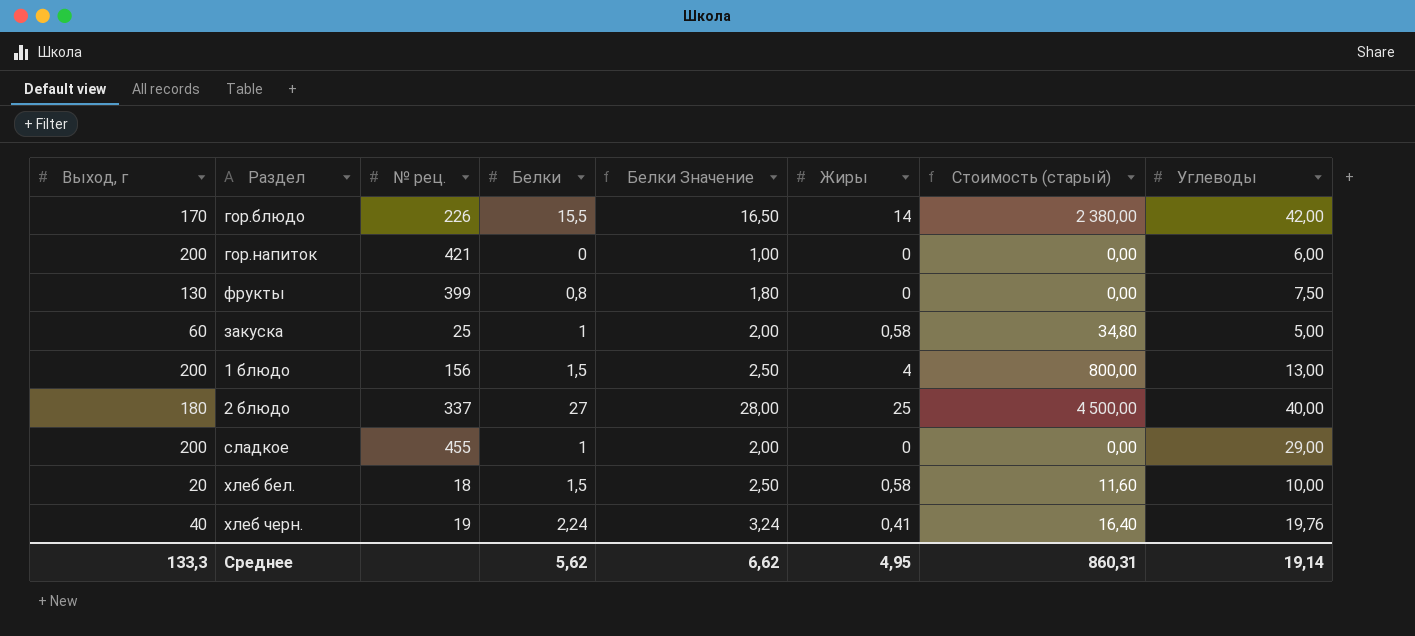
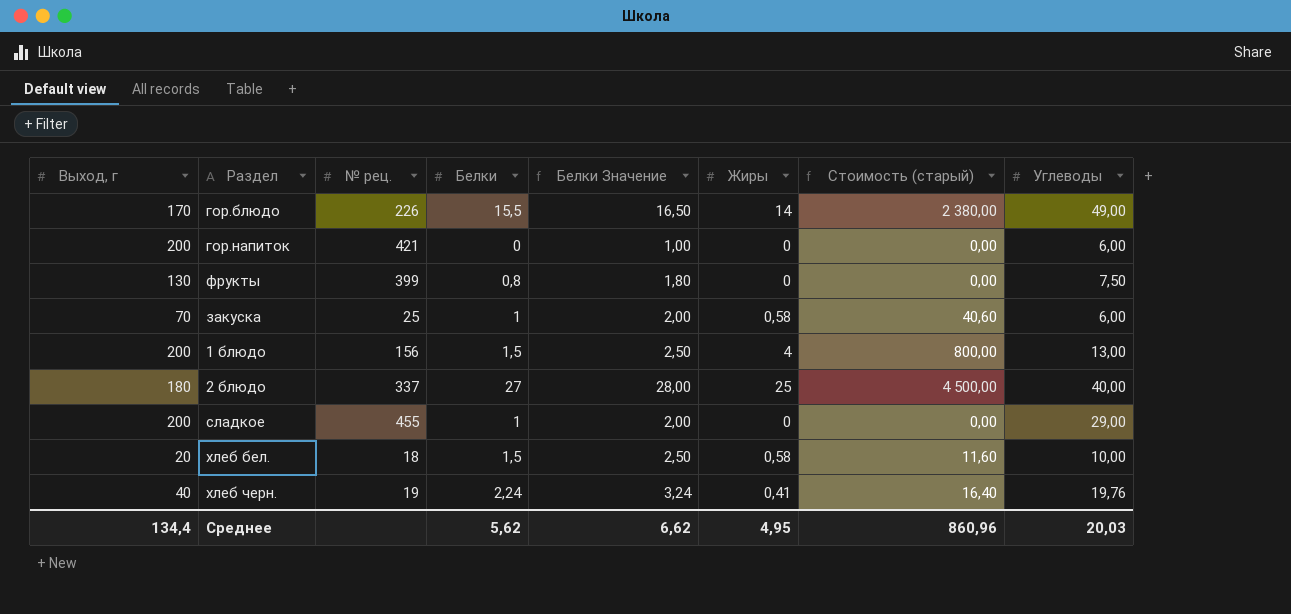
гор.блюдо | Углеводы: 42,00 -> 49,00
закуска | Выход, г: 60 -> 70
закуска | Стоимость (старый): 34,80 -> 40,60
закуска | Углеводы: 5,00 -> 6,00
Среднее | Выход, г: 133,3 -> 134,4
Среднее | Стоимость (старый): 860,31 -> 860,96
Среднее | Углеводы: 19,14 -> 20,03

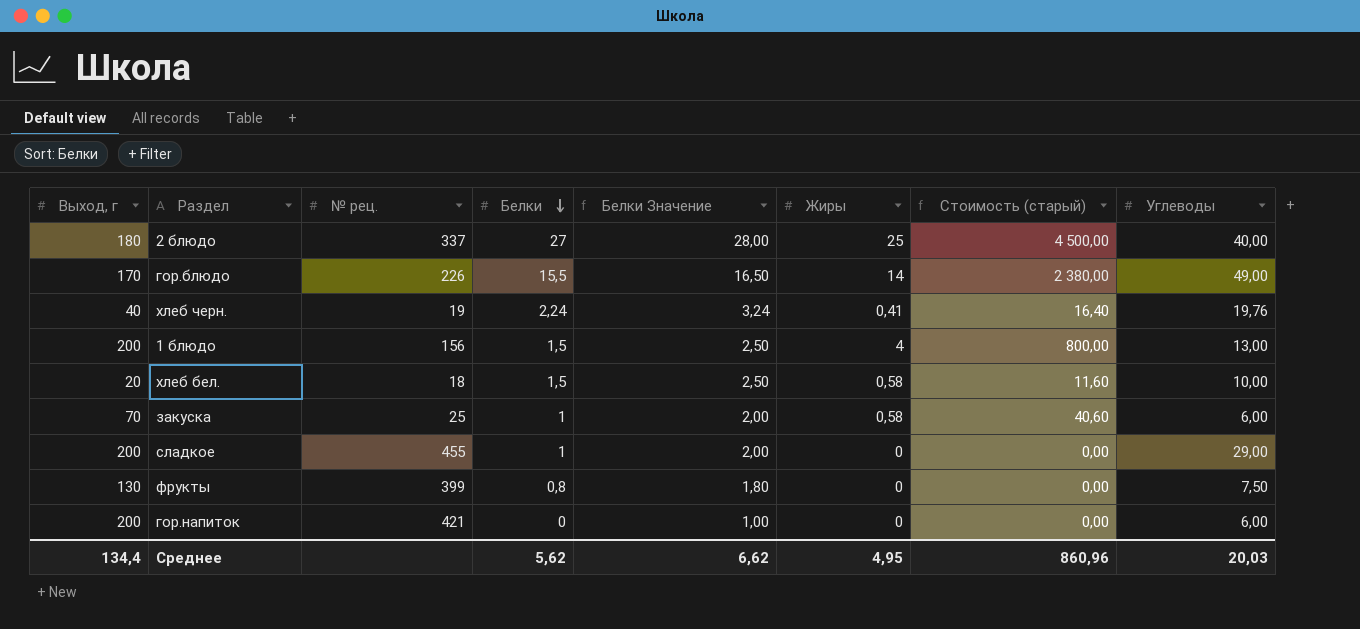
row order: none -> Белки descending

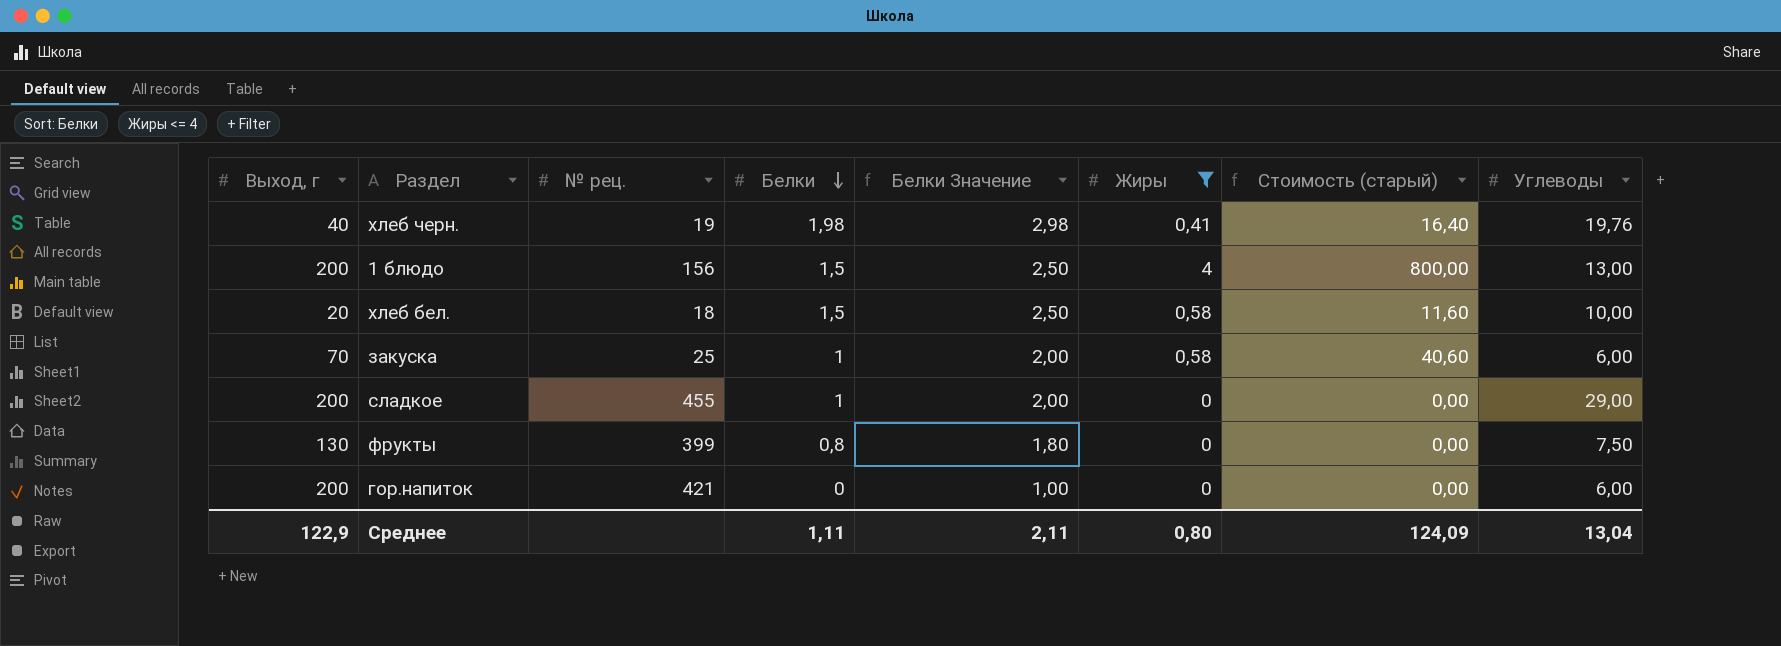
filter: none -> Жиры <= 4
хлеб черн. | Белки: 2,24 -> 1,98
хлеб черн. | Белки Значение: 3,24 -> 2,98
Среднее | Выход, г: 134,4 -> 122,9
Среднее | Белки: 5,62 -> 1,11
Среднее | Белки Значение: 6,62 -> 2,11
Среднее | Жиры: 4,95 -> 0,80
Среднее | Стоимость (старый): 860,96 -> 124,09
Среднее | Углеводы: 20,03 -> 13,04

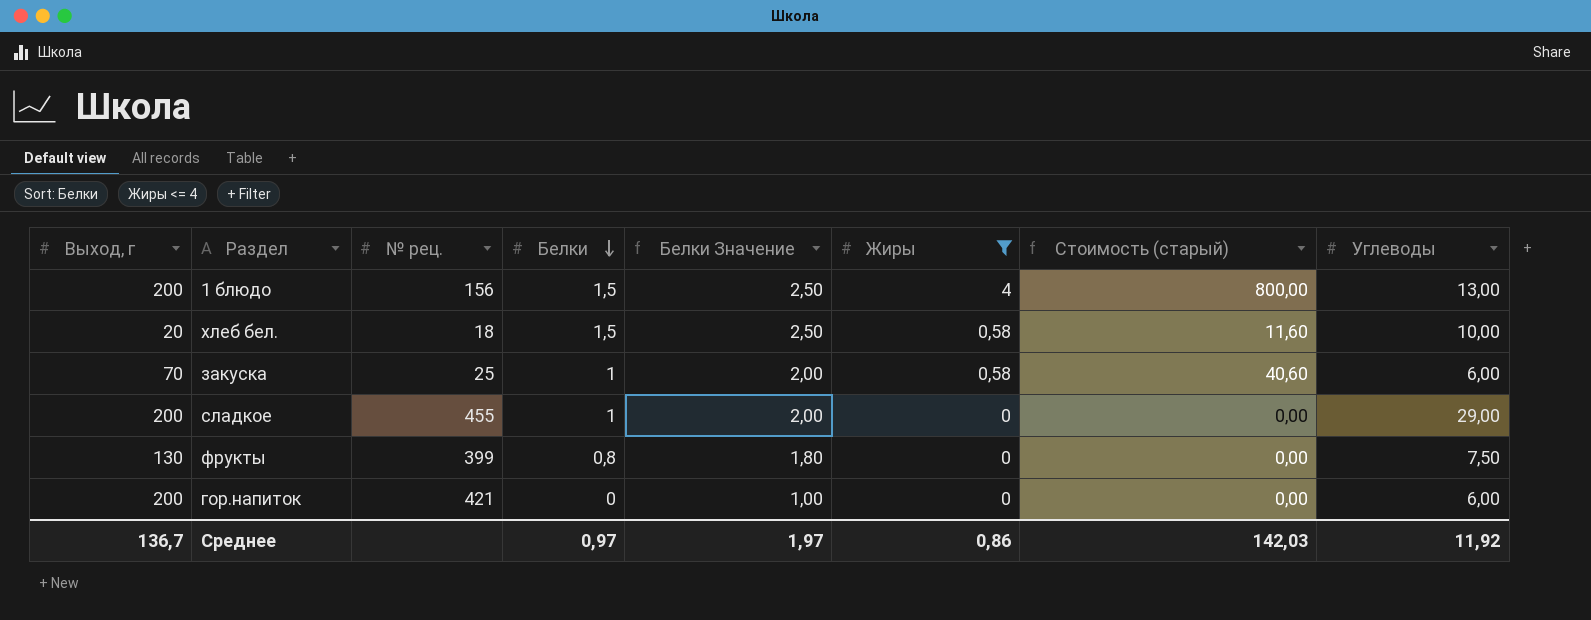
row хлеб черн.: 40 | 19 | 1,98 | 2,98 | 0,41 | 16,40 | 19,76 -> none
Среднее | Выход, г: 122,9 -> 136,7
Среднее | Белки: 1,11 -> 0,97
Среднее | Белки Значение: 2,11 -> 1,97
Среднее | Жиры: 0,80 -> 0,86
Среднее | Стоимость (старый): 124,09 -> 142,03
Среднее | Углеводы: 13,04 -> 11,92

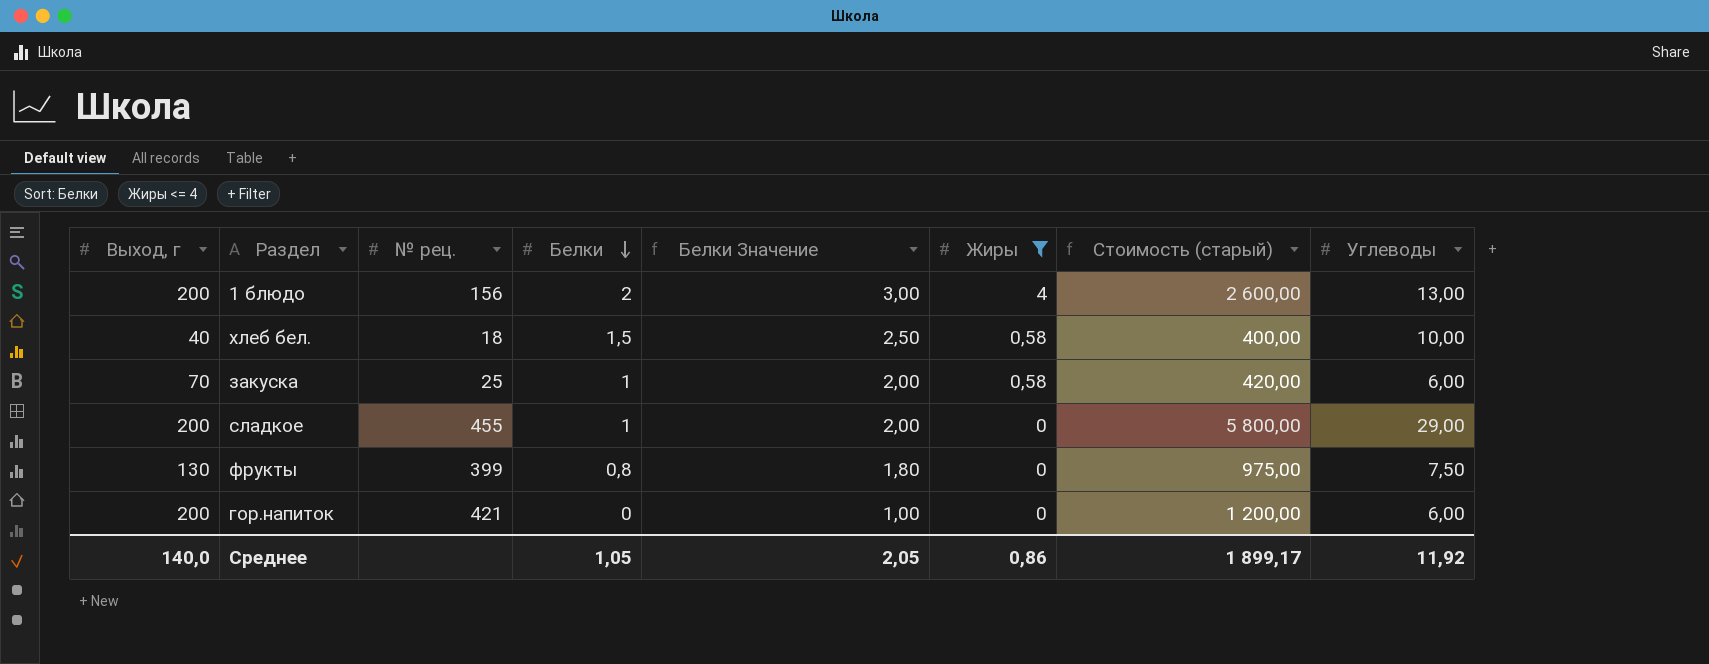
column Стоимость (старый) | formula: [Выход, г] * [Жиры] -> [Выход, г] * [Углеводы]
1 блюдо | Белки: 1,5 -> 2
1 блюдо | Белки Значение: 2,50 -> 3,00
хлеб бел. | Выход, г: 20 -> 40
Среднее | Выход, г: 136,7 -> 140,0
Среднее | Белки: 0,97 -> 1,05
Среднее | Белки Значение: 1,97 -> 2,05
Среднее | Стоимость (старый): 142,03 -> 1 899,17

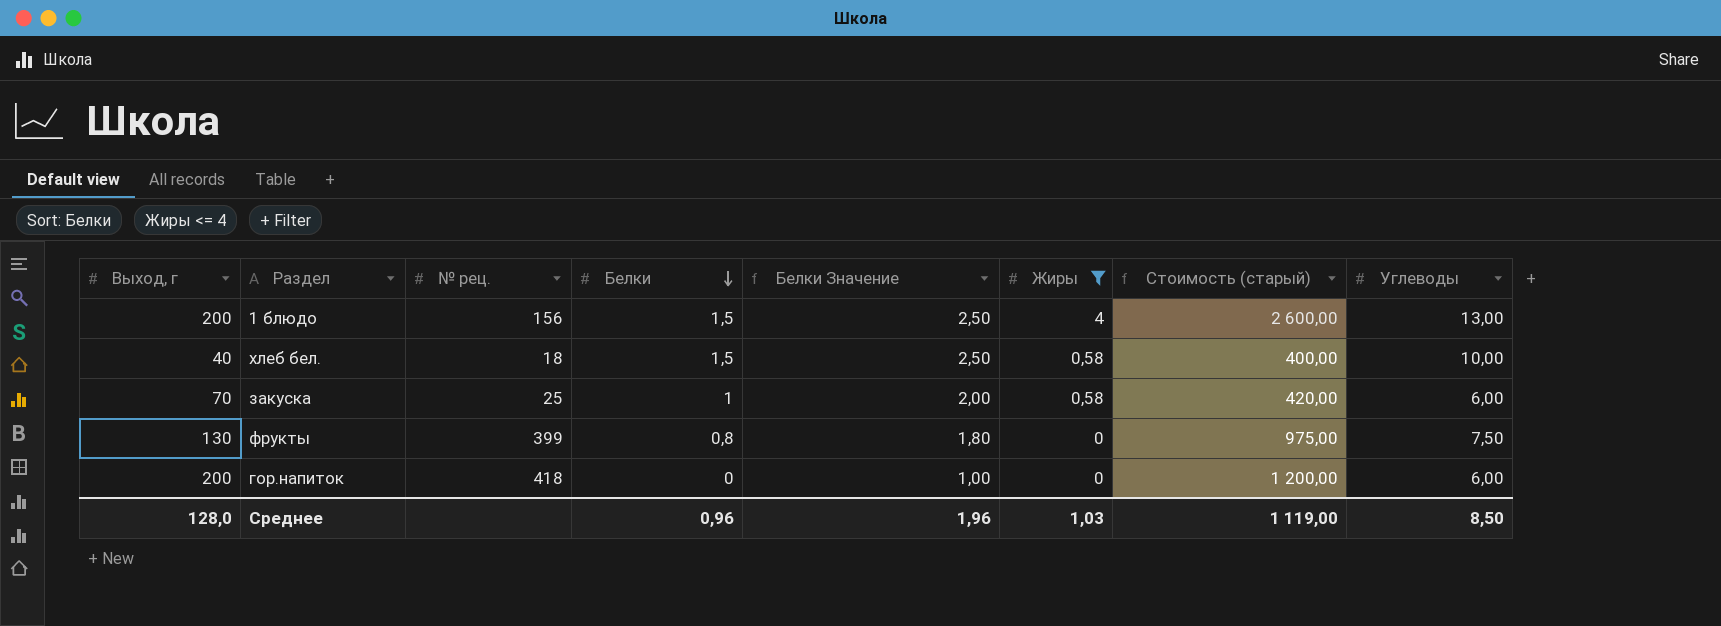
row сладкое: 200 | 455 | 1 | 2,00 | 0 | 5 800,00 | 29,00 -> none
1 блюдо | Белки: 2 -> 1,5
1 блюдо | Белки Значение: 3,00 -> 2,50
гор.напиток | № рец.: 421 -> 418
Среднее | Выход, г: 140,0 -> 128,0
Среднее | Белки: 1,05 -> 0,96
Среднее | Белки Значение: 2,05 -> 1,96
Среднее | Жиры: 0,86 -> 1,03
Среднее | Стоимость (старый): 1 899,17 -> 1 119,00
Среднее | Углеводы: 11,92 -> 8,50

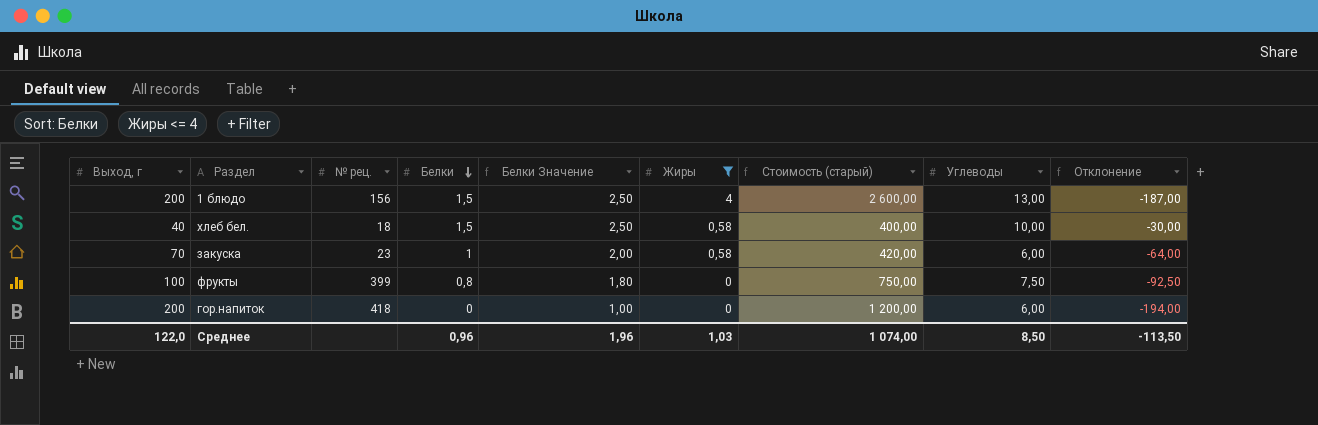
column Отклонение | formula: none -> [Углеводы] - [Выход, г]
закуска | № рец.: 25 -> 23
фрукты | Выход, г: 130 -> 100
фрукты | Стоимость (старый): 975,00 -> 750,00
Среднее | Выход, г: 128,0 -> 122,0
Среднее | Стоимость (старый): 1 119,00 -> 1 074,00

